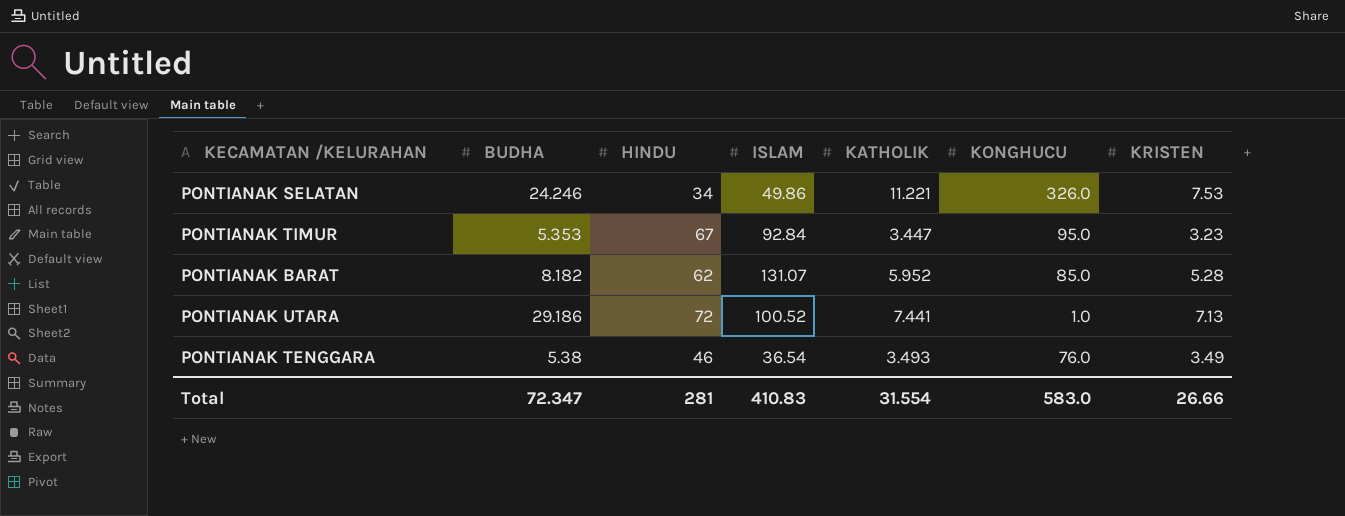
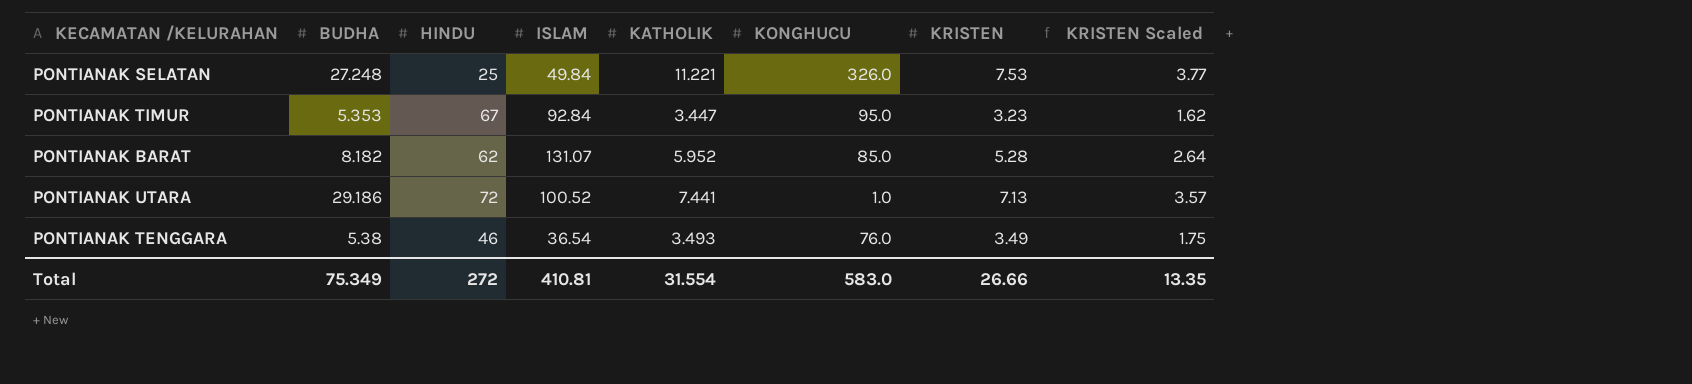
column KRISTEN Scaled | formula: none -> [KRISTEN] * 0.5
PONTIANAK SELATAN | BUDHA: 24.246 -> 27.248
PONTIANAK SELATAN | HINDU: 34 -> 25
PONTIANAK SELATAN | ISLAM: 49.86 -> 49.84
Total | BUDHA: 72.347 -> 75.349
Total | HINDU: 281 -> 272
Total | ISLAM: 410.83 -> 410.81

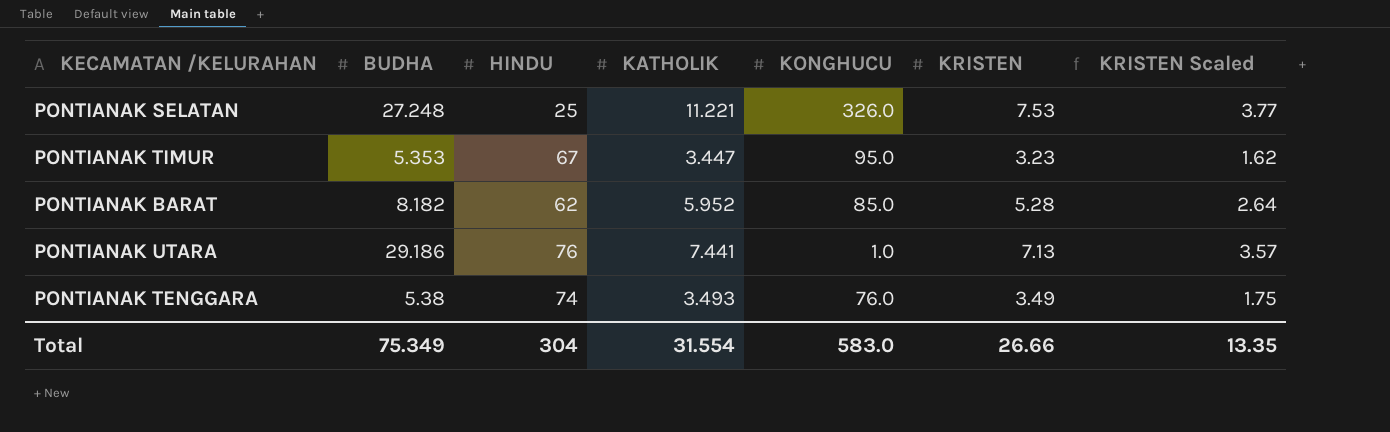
column ISLAM | position: 4 -> none
PONTIANAK UTARA | HINDU: 72 -> 76
PONTIANAK TENGGARA | HINDU: 46 -> 74
Total | HINDU: 272 -> 304

